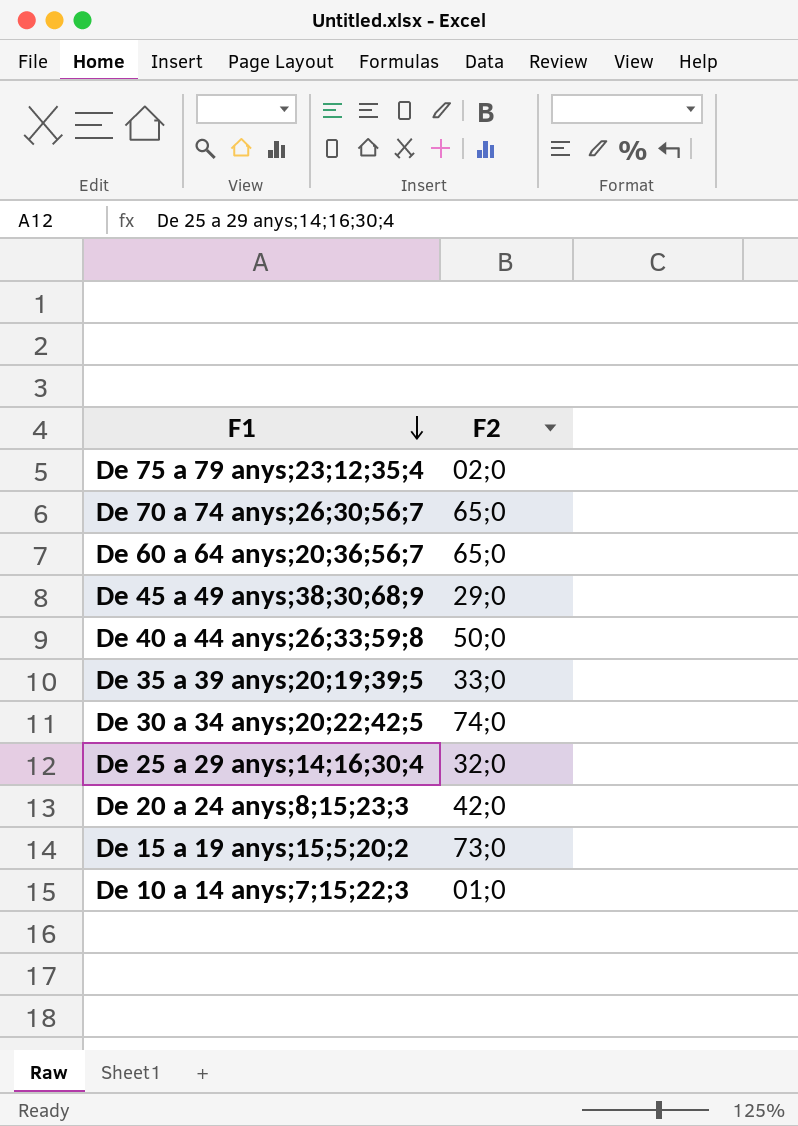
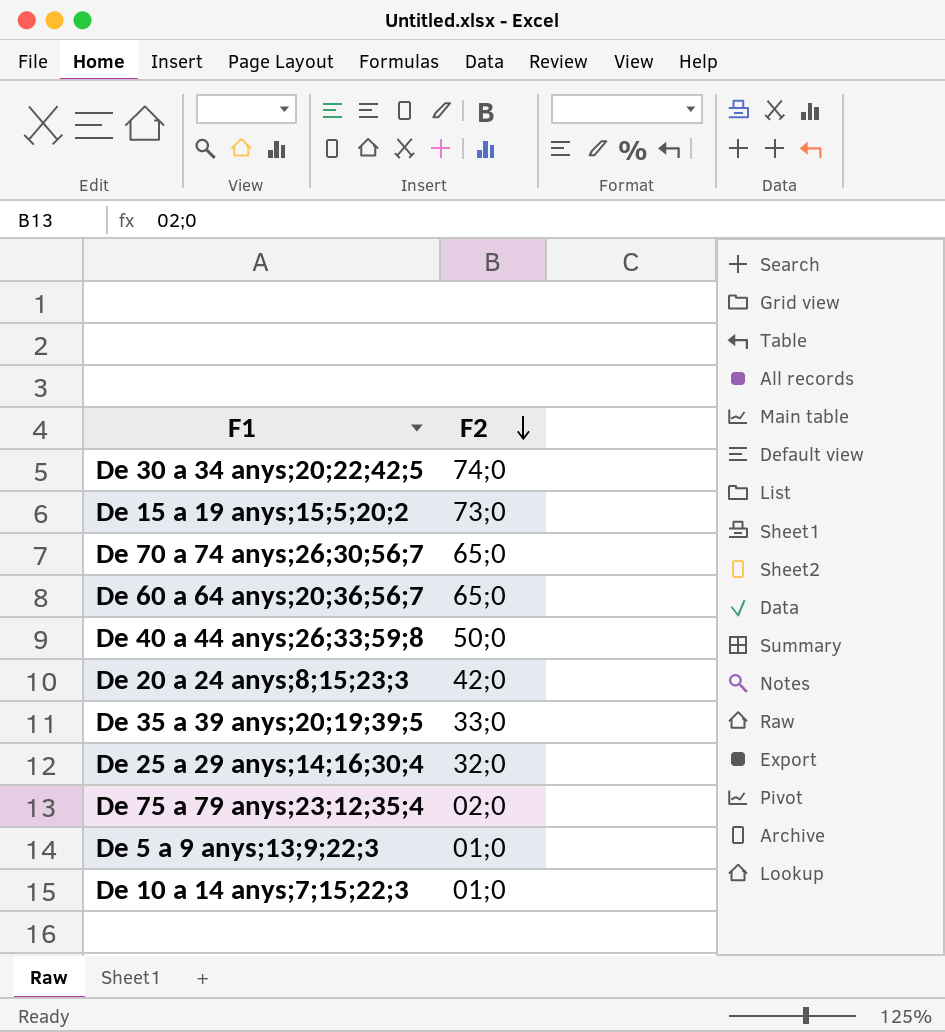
row order: F1 descending -> F2 descending
row De 45 a 49 anys;38;30;68;9: 29;0 -> none
row De 5 a 9 anys;13;9;22;3: none -> 01;0

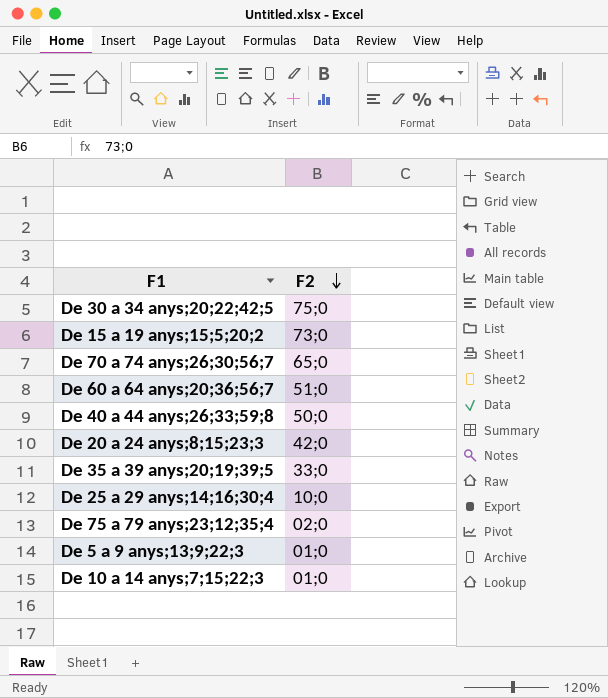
De 30 a 34 anys;20;22;42;5 | F2: 74;0 -> 75;0
De 60 a 64 anys;20;36;56;7 | F2: 65;0 -> 51;0
De 25 a 29 anys;14;16;30;4 | F2: 32;0 -> 10;0

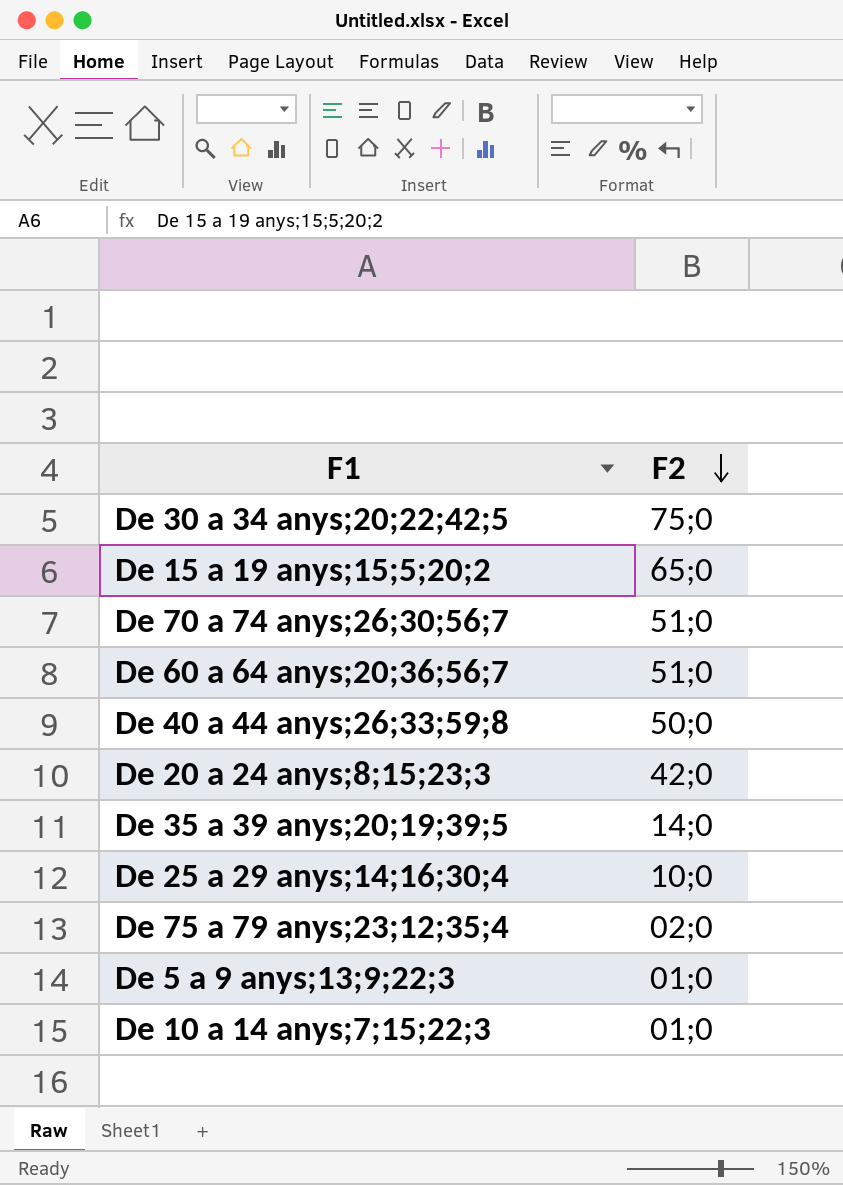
De 15 a 19 anys;15;5;20;2 | F2: 73;0 -> 65;0
De 70 a 74 anys;26;30;56;7 | F2: 65;0 -> 51;0
De 35 a 39 anys;20;19;39;5 | F2: 33;0 -> 14;0

